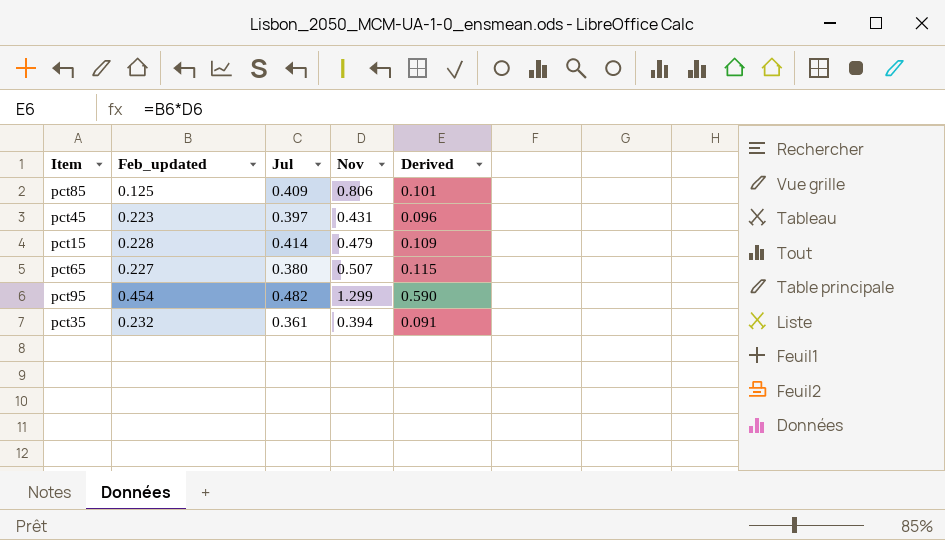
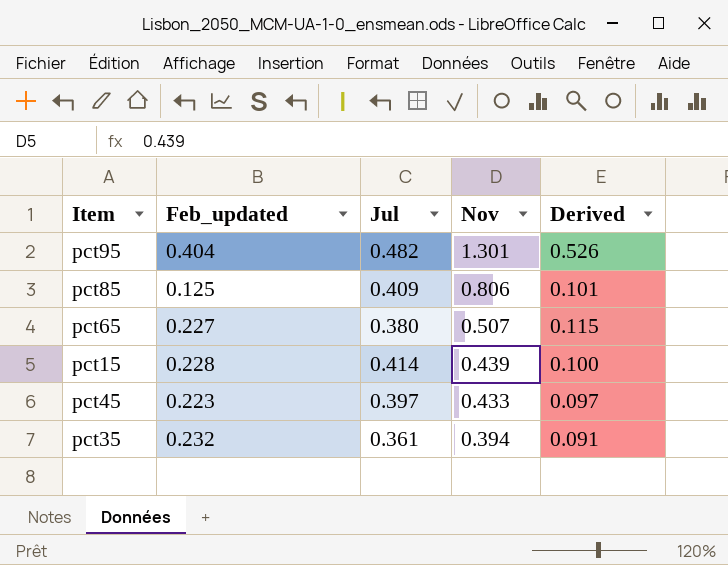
row order: none -> Nov descending
pct95 | Feb_updated: 0.454 -> 0.404
pct95 | Nov: 1.299 -> 1.301
pct95 | Derived: 0.590 -> 0.526
pct15 | Nov: 0.479 -> 0.439
pct15 | Derived: 0.109 -> 0.100
pct45 | Nov: 0.431 -> 0.433
pct45 | Derived: 0.096 -> 0.097

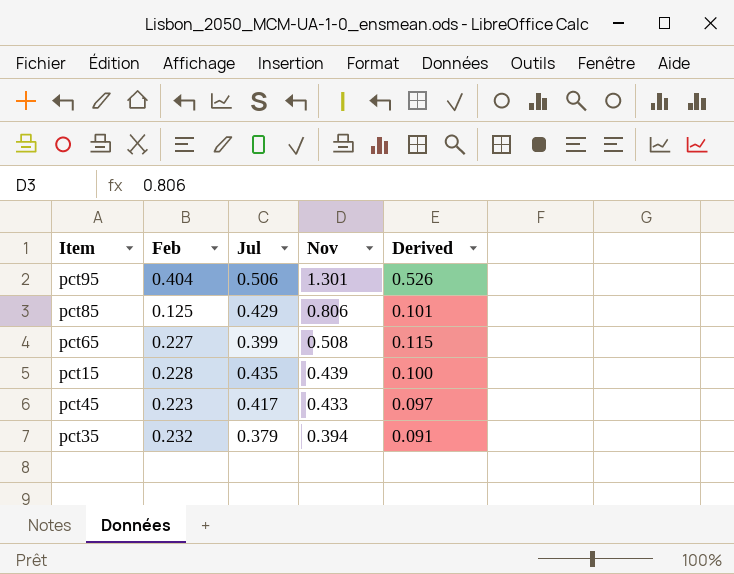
column name: Feb_updated -> Feb
pct95 | Jul: 0.482 -> 0.506
pct85 | Jul: 0.409 -> 0.429
pct65 | Jul: 0.380 -> 0.399
pct65 | Nov: 0.507 -> 0.508
pct15 | Jul: 0.414 -> 0.435
pct45 | Jul: 0.397 -> 0.417
pct35 | Jul: 0.361 -> 0.379

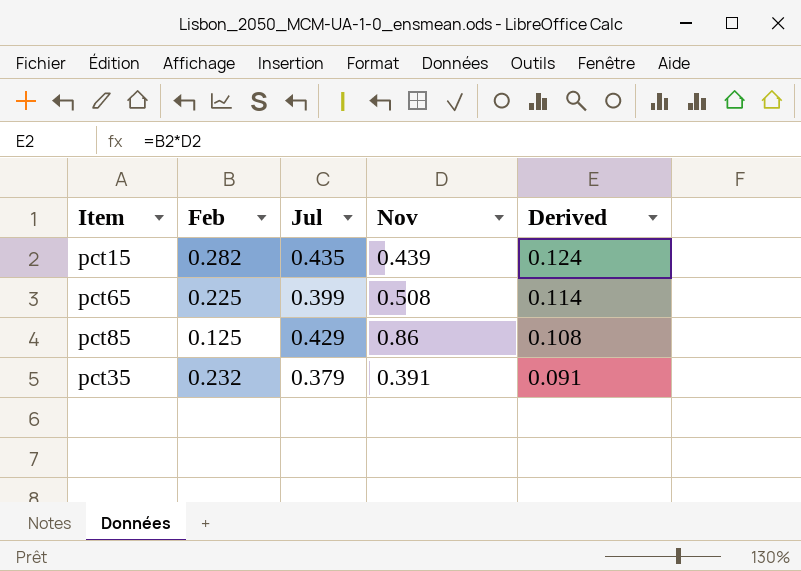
row order: Nov descending -> Derived descending
row pct95: 0.404 | 0.506 | 1.301 | 0.526 -> none
row pct45: 0.223 | 0.417 | 0.433 | 0.097 -> none
pct15 | Feb: 0.228 -> 0.282
pct15 | Derived: 0.100 -> 0.124
pct65 | Feb: 0.227 -> 0.225
pct65 | Derived: 0.115 -> 0.114
pct85 | Nov: 0.806 -> 0.86
pct85 | Derived: 0.101 -> 0.108
pct35 | Nov: 0.394 -> 0.391

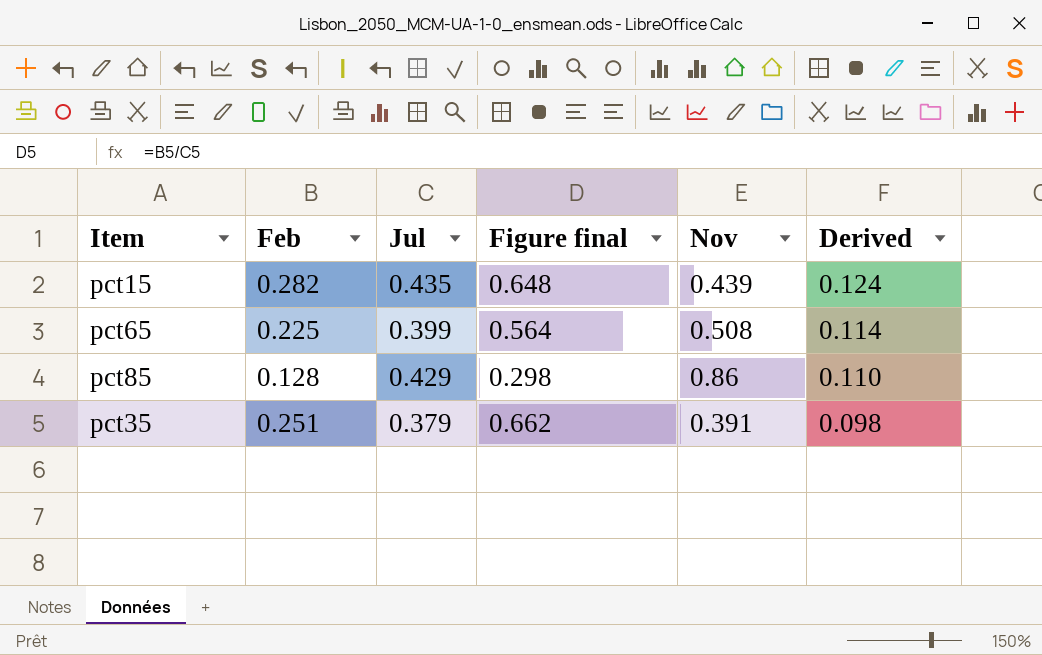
column Figure final | formula: none -> [Feb] / [Jul]
pct85 | Feb: 0.125 -> 0.128
pct85 | Derived: 0.108 -> 0.110
pct35 | Feb: 0.232 -> 0.251
pct35 | Derived: 0.091 -> 0.098

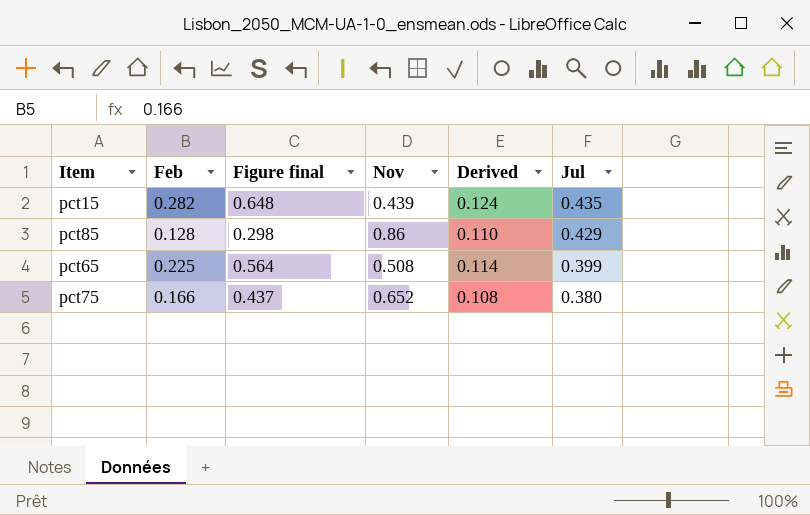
row order: Derived descending -> Jul descending
column Jul | position: 3 -> 6
row pct35: 0.251 | 0.379 | 0.662 | 0.391 | 0.098 -> none
row pct75: none -> 0.166 | 0.437 | 0.652 | 0.108 | 0.380

